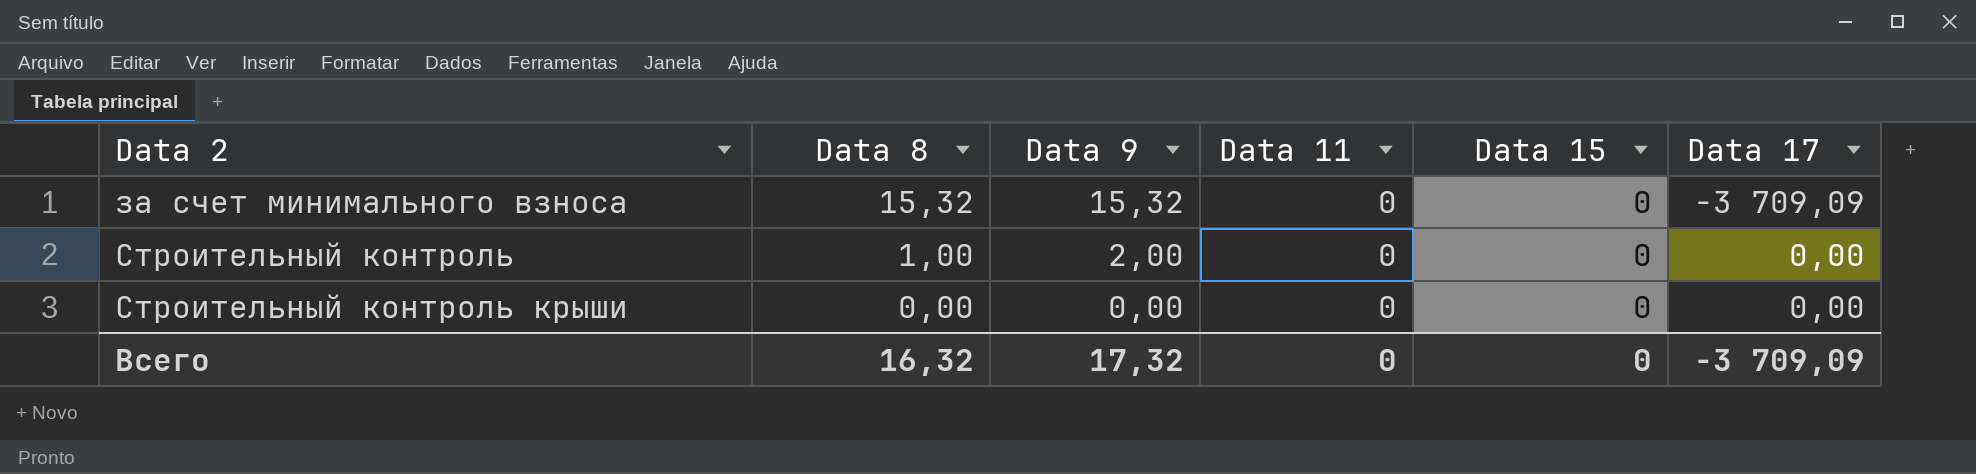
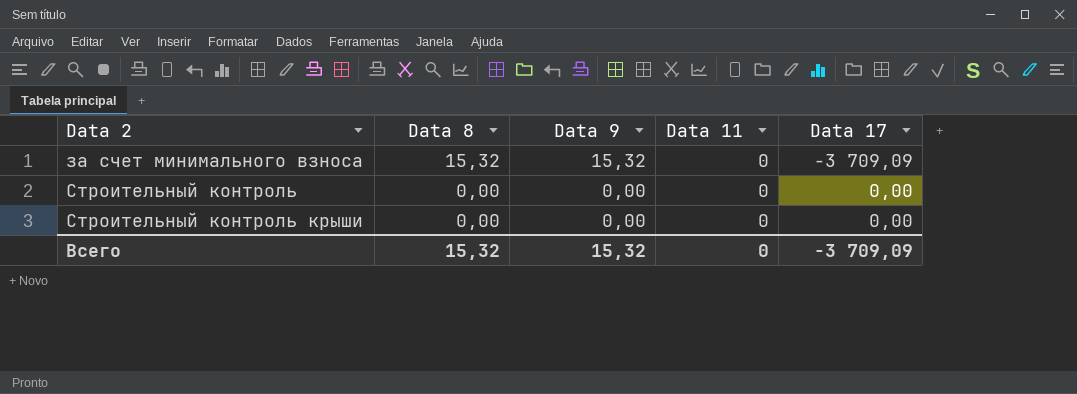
column Data 15 | position: 5 -> none
Строительный контроль | Data 8: 1,00 -> 0,00
Строительный контроль | Data 9: 2,00 -> 0,00
Всего | Data 8: 16,32 -> 15,32
Всего | Data 9: 17,32 -> 15,32

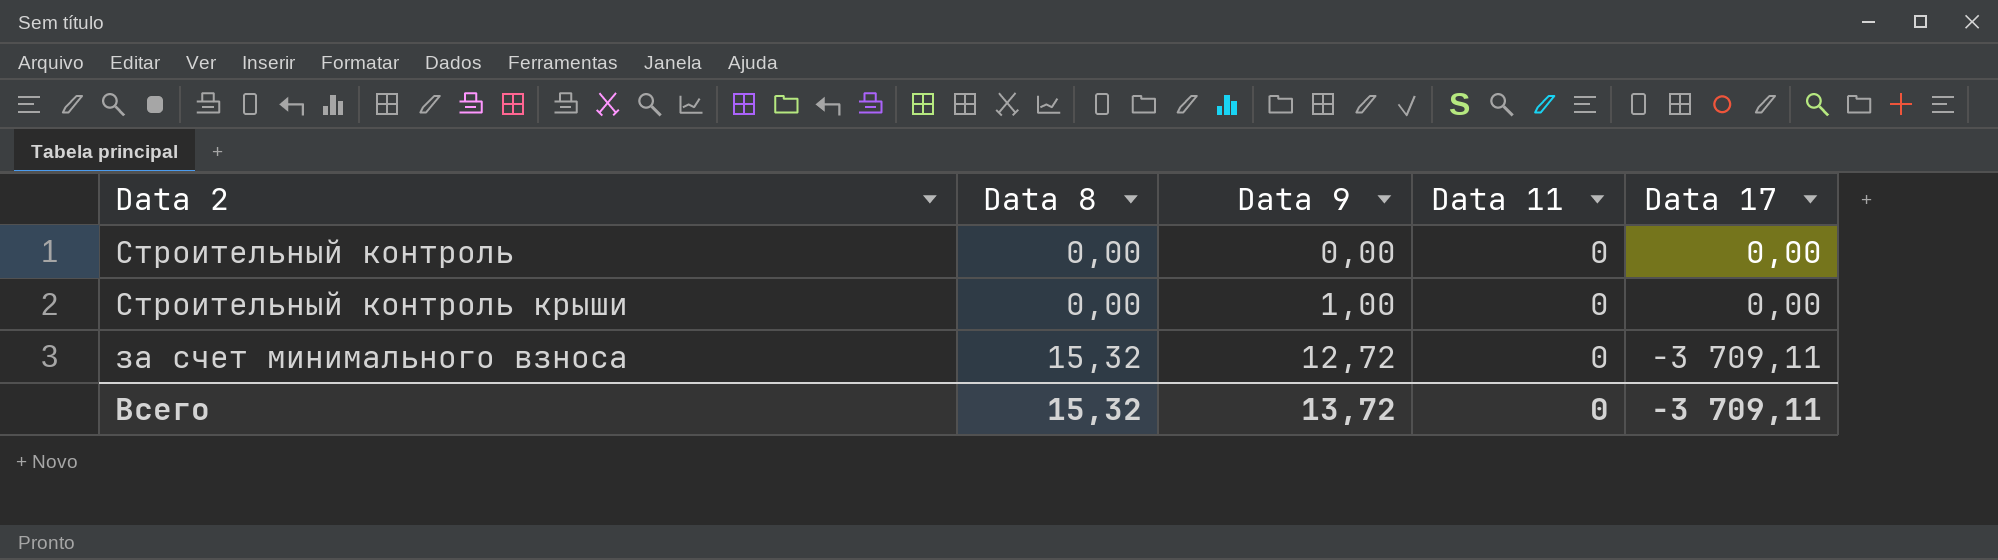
row order: Data 2 ascending -> Data 8 ascending
Строительный контроль крыши | Data 9: 0,00 -> 1,00
за счет минимального взноса | Data 9: 15,32 -> 12,72
за счет минимального взноса | Data 17: -3 709,09 -> -3 709,11
Всего | Data 9: 15,32 -> 13,72
Всего | Data 17: -3 709,09 -> -3 709,11

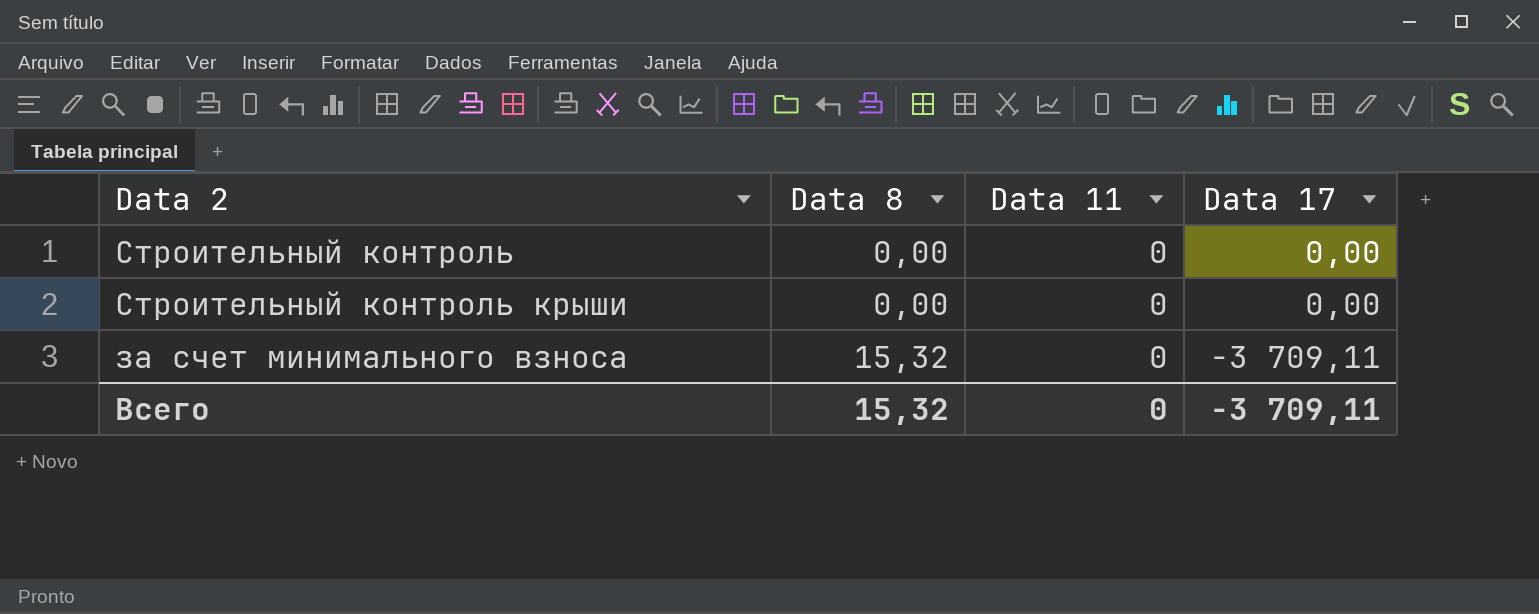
column Data 9 | position: 3 -> none

